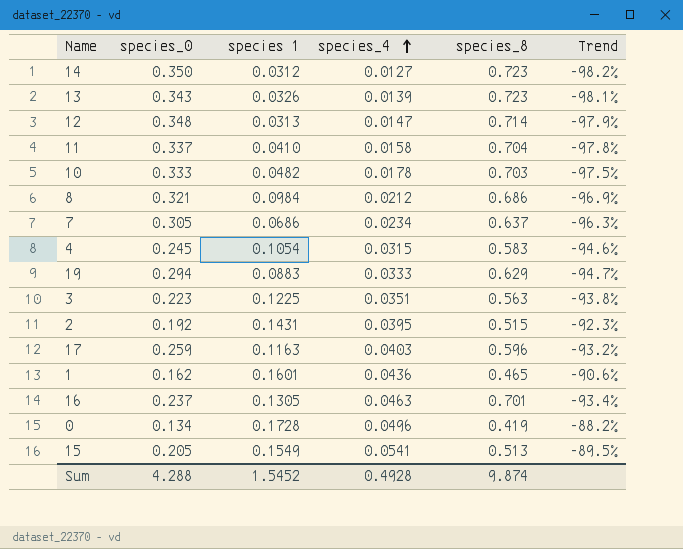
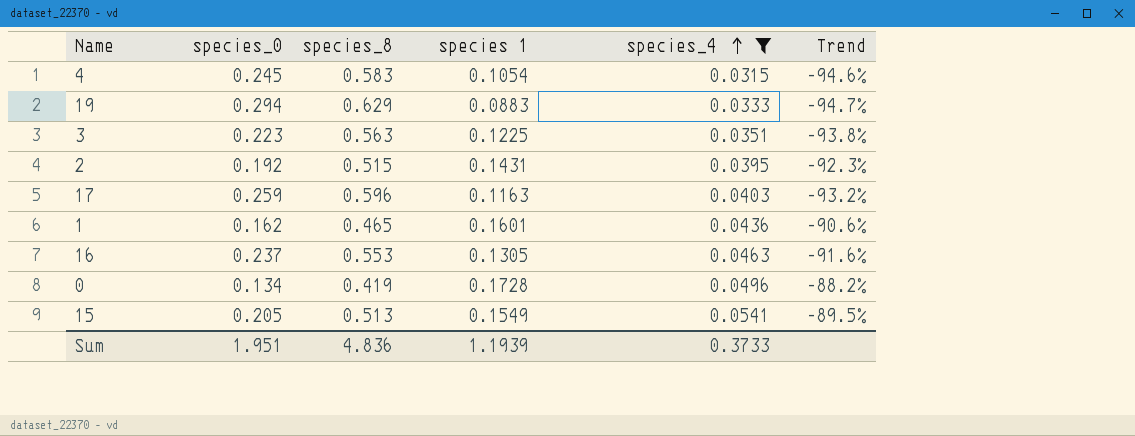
filter: none -> species_4 >= 0.0315
column species_8 | position: 5 -> 3
16 | species_8: 0.701 -> 0.553
16 | Trend: -93.4% -> -91.6%
Sum | species_0: 4.288 -> 1.951
Sum | species_8: 9.874 -> 4.836
Sum | species 1: 1.5452 -> 1.1939
Sum | species_4: 0.4928 -> 0.3733

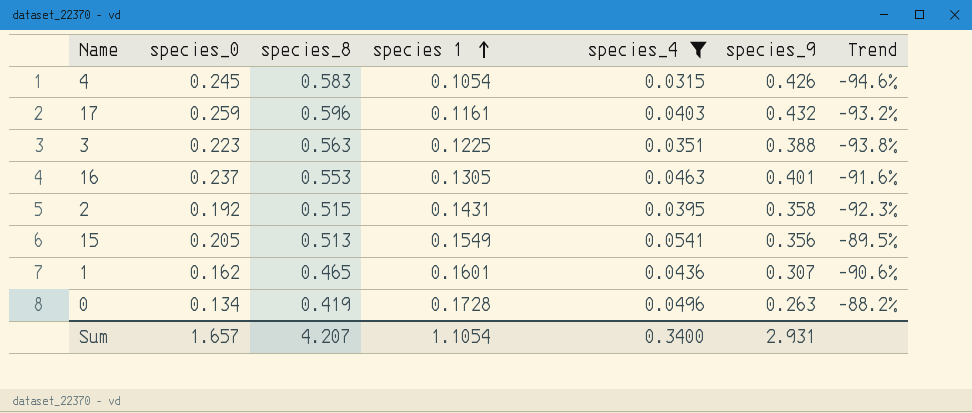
row order: species_4 ascending -> species 1 ascending
column species_9 | position: none -> 6
row 19: 0.294 | 0.629 | 0.0883 | 0.0333 | -94.7% -> none
17 | species 1: 0.1163 -> 0.1161
Sum | species_0: 1.951 -> 1.657
Sum | species_8: 4.836 -> 4.207
Sum | species 1: 1.1939 -> 1.1054
Sum | species_4: 0.3733 -> 0.3400

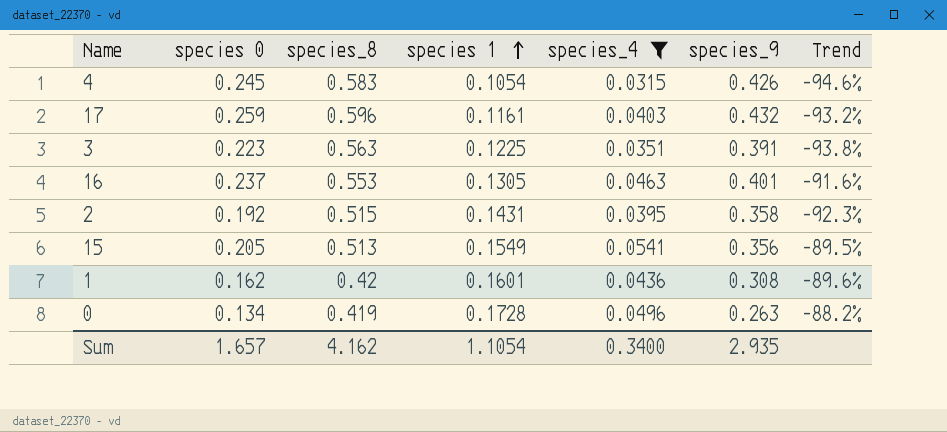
column name: species_0 -> species 0
3 | species_9: 0.388 -> 0.391
1 | species_8: 0.465 -> 0.42
1 | species_9: 0.307 -> 0.308
1 | Trend: -90.6% -> -89.6%
Sum | species_8: 4.207 -> 4.162
Sum | species_9: 2.931 -> 2.935

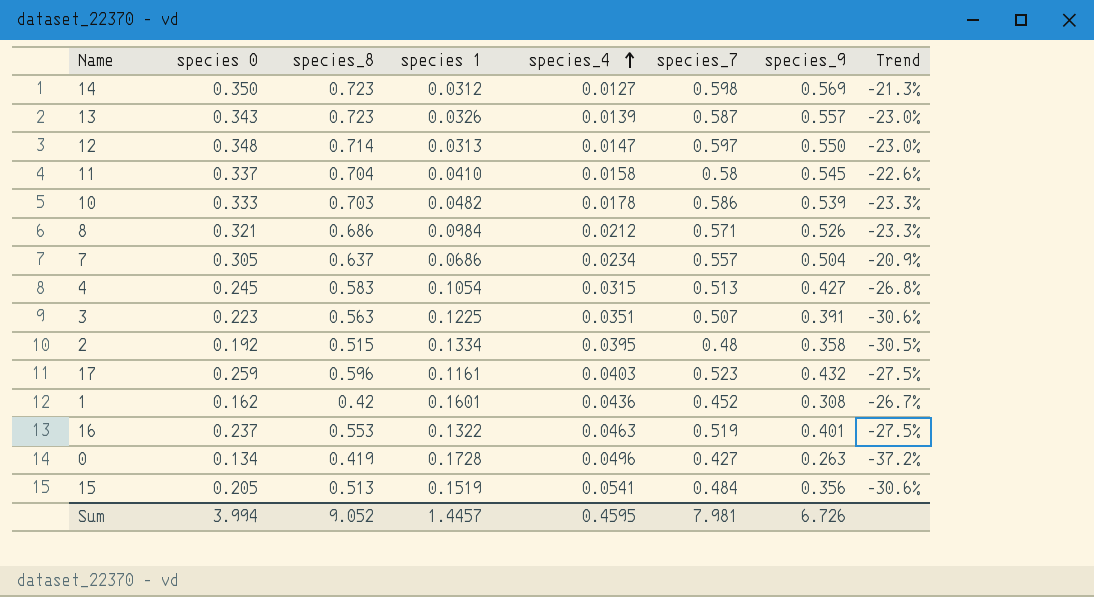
filter: species_4 >= 0.0315 -> none
row order: species 1 ascending -> species_4 ascending
column species_7 | position: none -> 6
column Trend | formula: ([species_4] - [species_8]) / [species_8] -> ([species_9] - [species_8]) / [species_8]
4 | species_9: 0.426 -> 0.427
2 | species 1: 0.1431 -> 0.1334
16 | species 1: 0.1305 -> 0.1322
15 | species 1: 0.1549 -> 0.1519
Sum | species 0: 1.657 -> 3.994
Sum | species_8: 4.162 -> 9.052
Sum | species 1: 1.1054 -> 1.4457
Sum | species_4: 0.3400 -> 0.4595
Sum | species_9: 2.935 -> 6.726

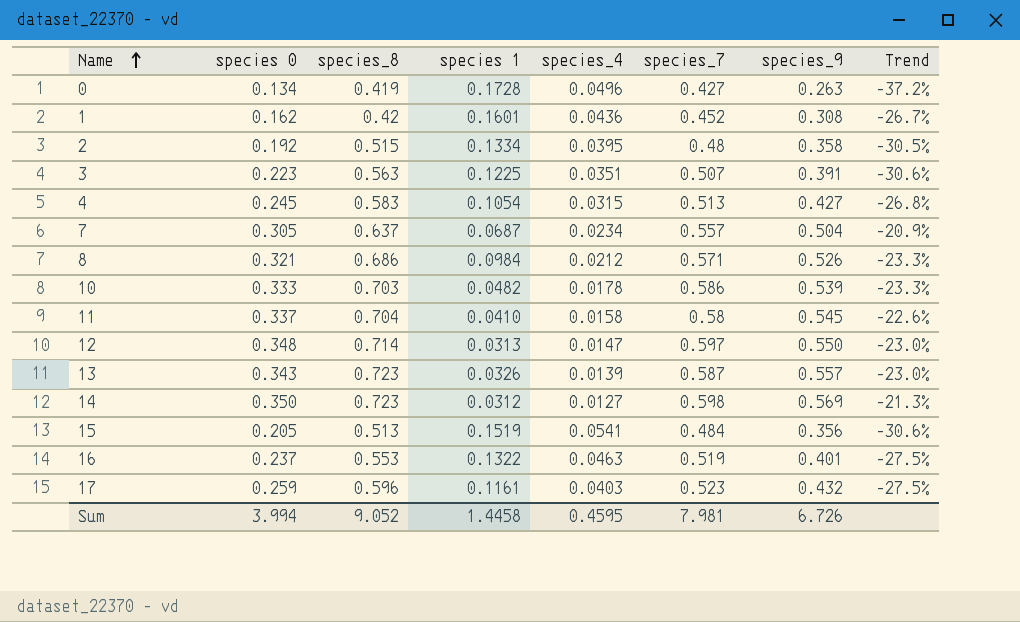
row order: species_4 ascending -> Name ascending
7 | species 1: 0.0686 -> 0.0687
Sum | species 1: 1.4457 -> 1.4458

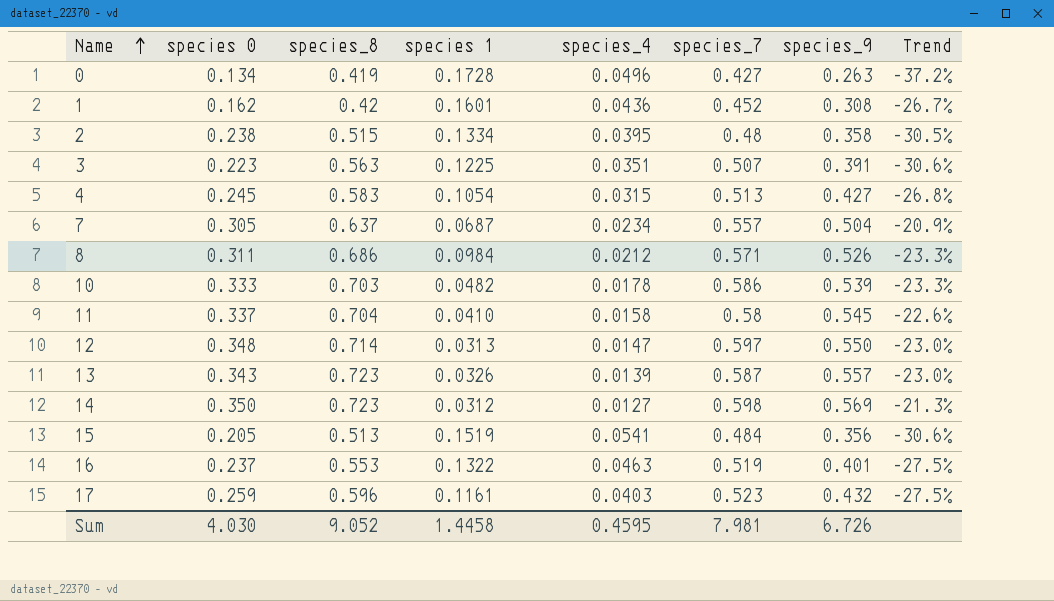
2 | species 0: 0.192 -> 0.238
8 | species 0: 0.321 -> 0.311
Sum | species 0: 3.994 -> 4.030

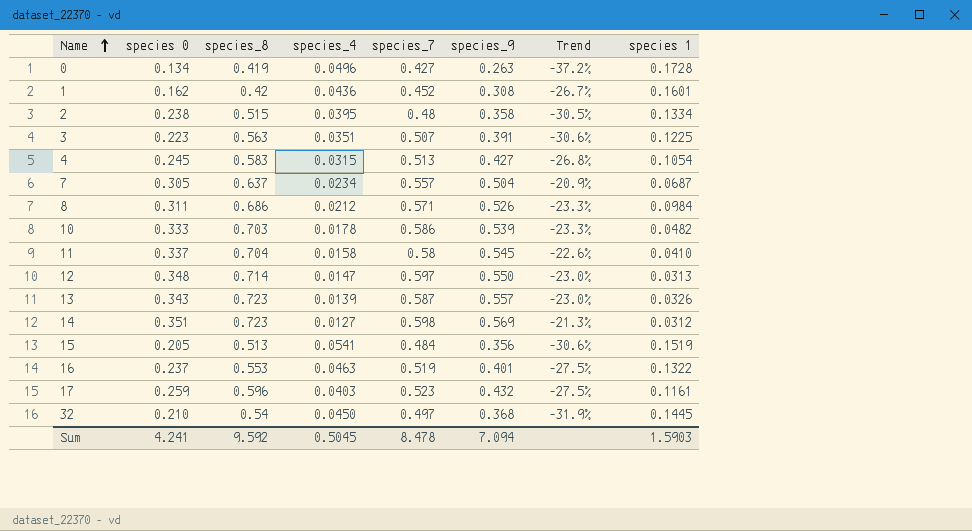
column species 1 | position: 4 -> 8
14 | species 0: 0.350 -> 0.351
row 32: none -> 0.210 | 0.54 | 0.0450 | 0.497 | 0.368 | -31.9% | 0.1445
Sum | species 0: 4.030 -> 4.241
Sum | species_8: 9.052 -> 9.592
Sum | species_4: 0.4595 -> 0.5045
Sum | species_7: 7.981 -> 8.478
Sum | species_9: 6.726 -> 7.094
Sum | species 1: 1.4458 -> 1.5903

